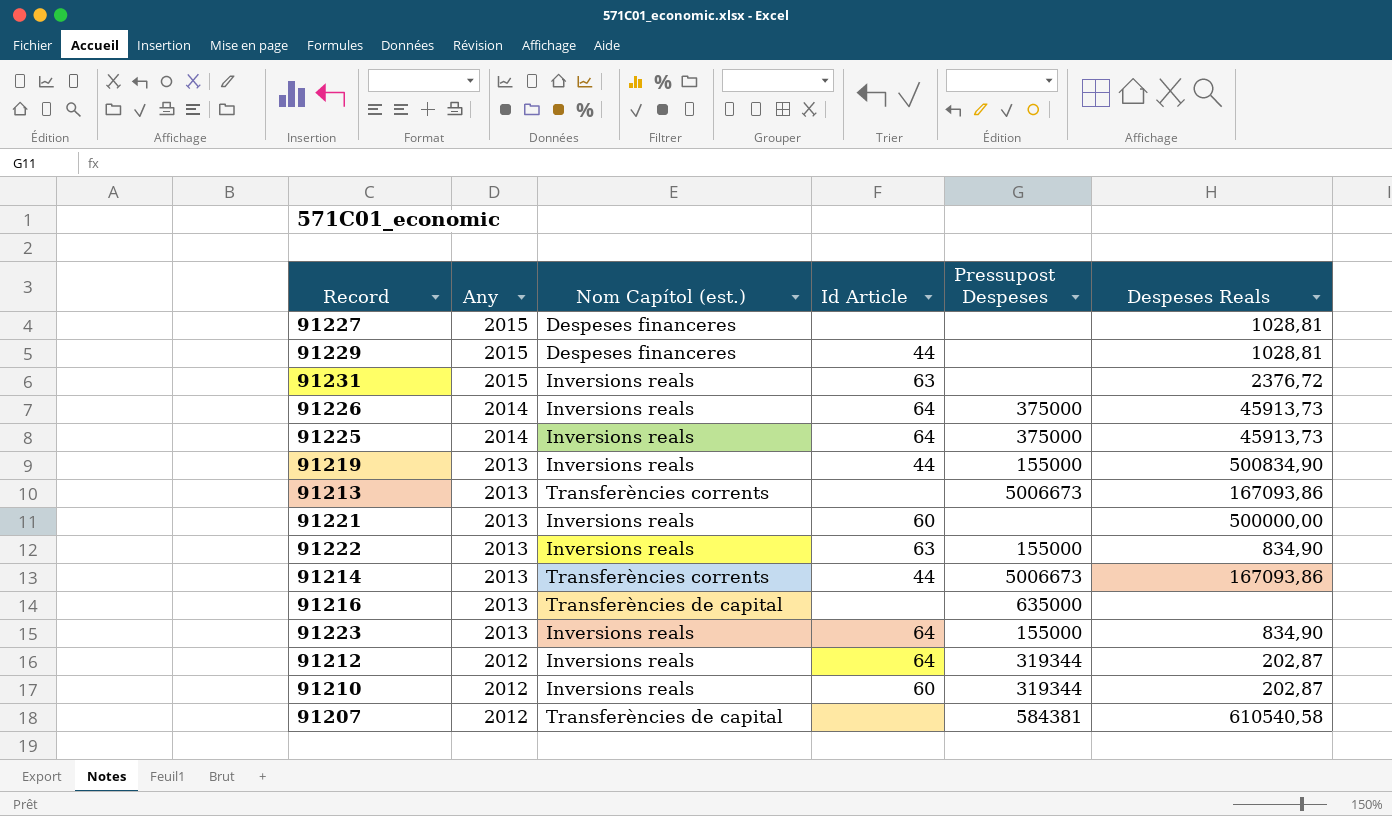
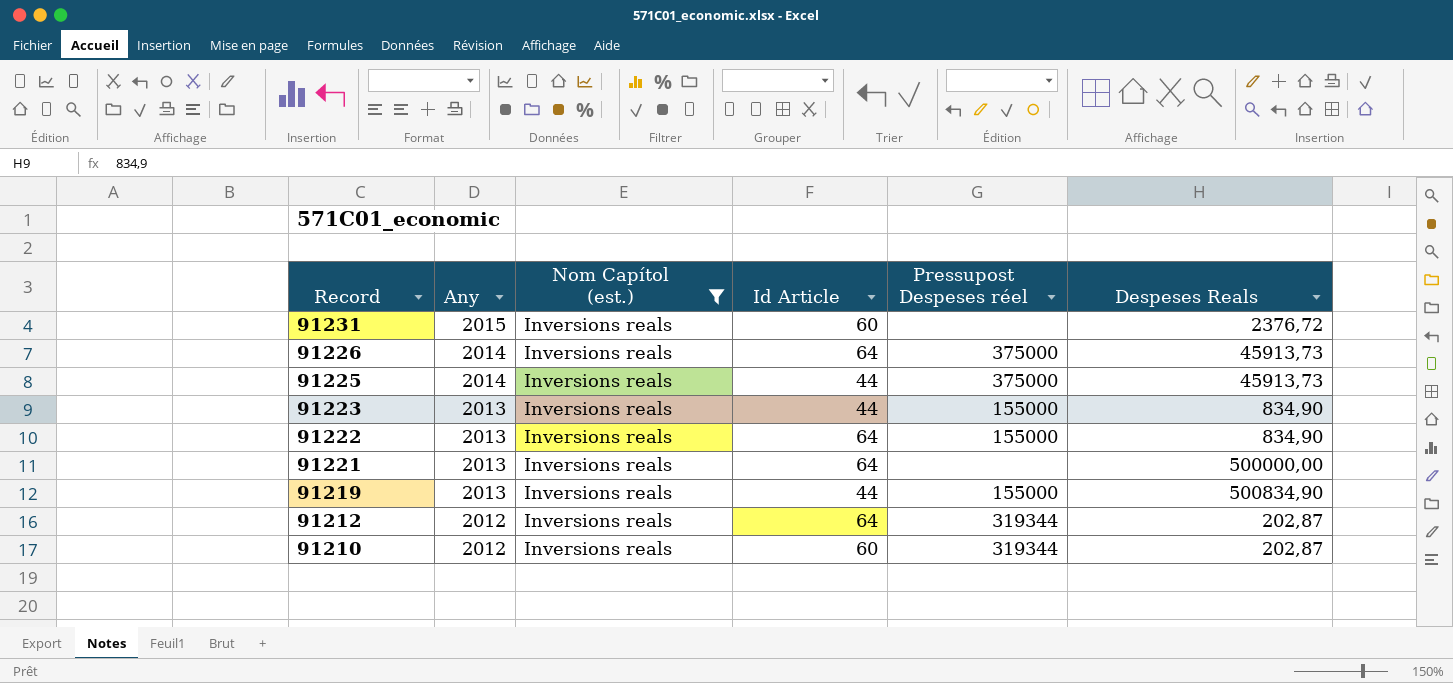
filter: none -> Nom Capítol (est.) = Inversions reals
row order: Any descending -> Record descending
column name: Pressupost Despeses -> Pressupost Despeses réel
91231 | Id Article: 63 -> 60
91225 | Id Article: 64 -> 44
91223 | Id Article: 64 -> 44
91222 | Id Article: 63 -> 64
91221 | Id Article: 60 -> 64

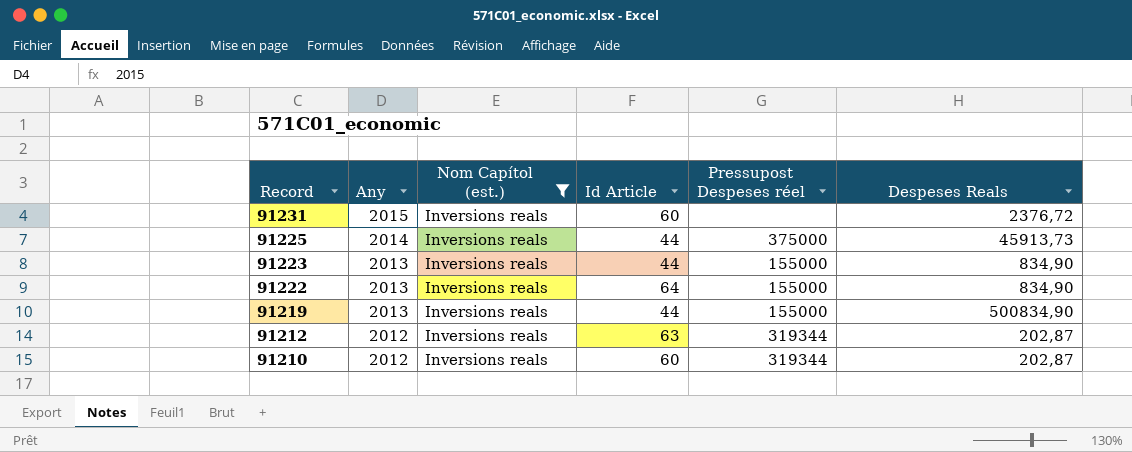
row 91226: 2014 | Inversions reals | 64 | 375000 | 45913,73 -> none
row 91221: 2013 | Inversions reals | 64 | none | 500000,00 -> none
91212 | Id Article: 64 -> 63

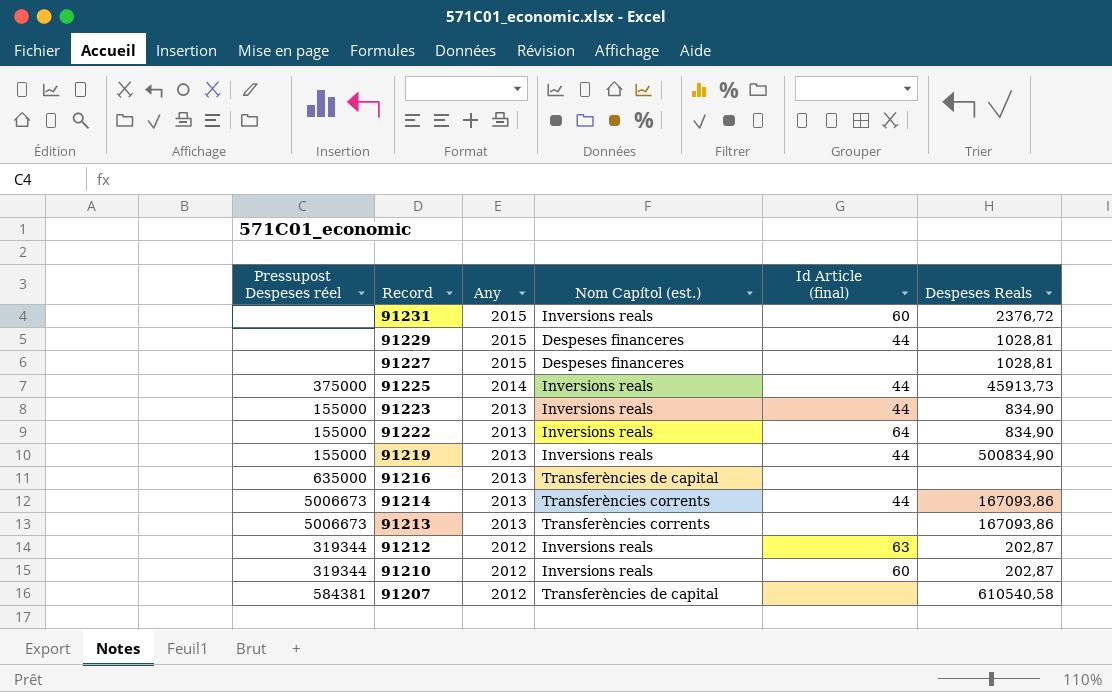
filter: Nom Capítol (est.) = Inversions reals -> none
column Pressupost Despeses réel | position: 5 -> 1
column name: Id Article -> Id Article (final)

